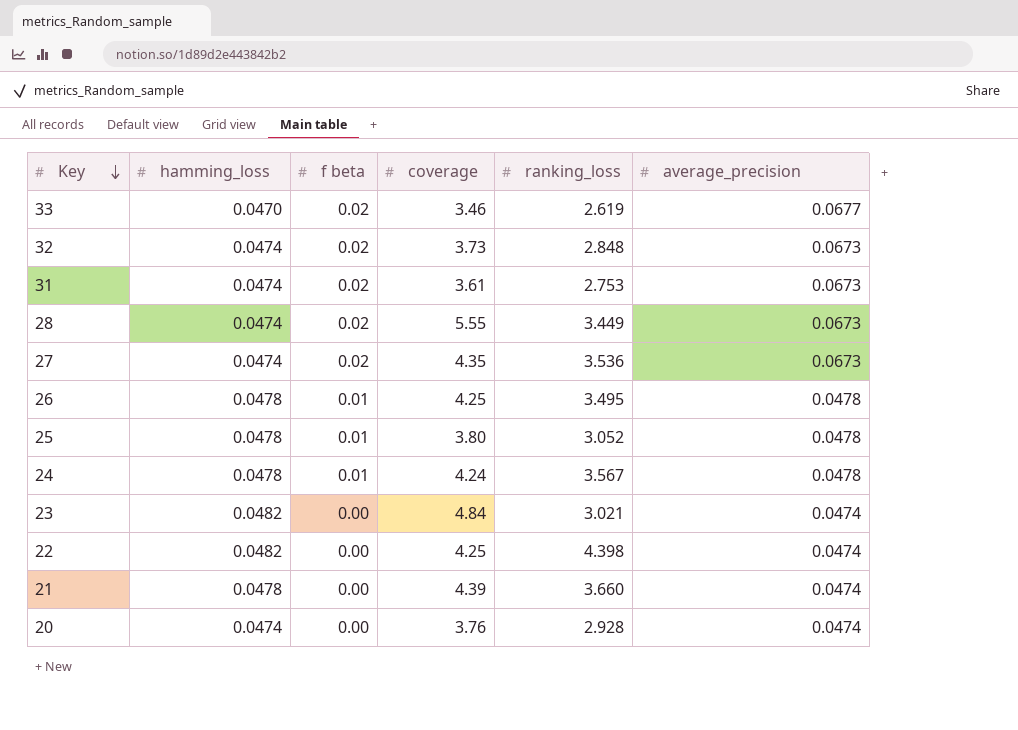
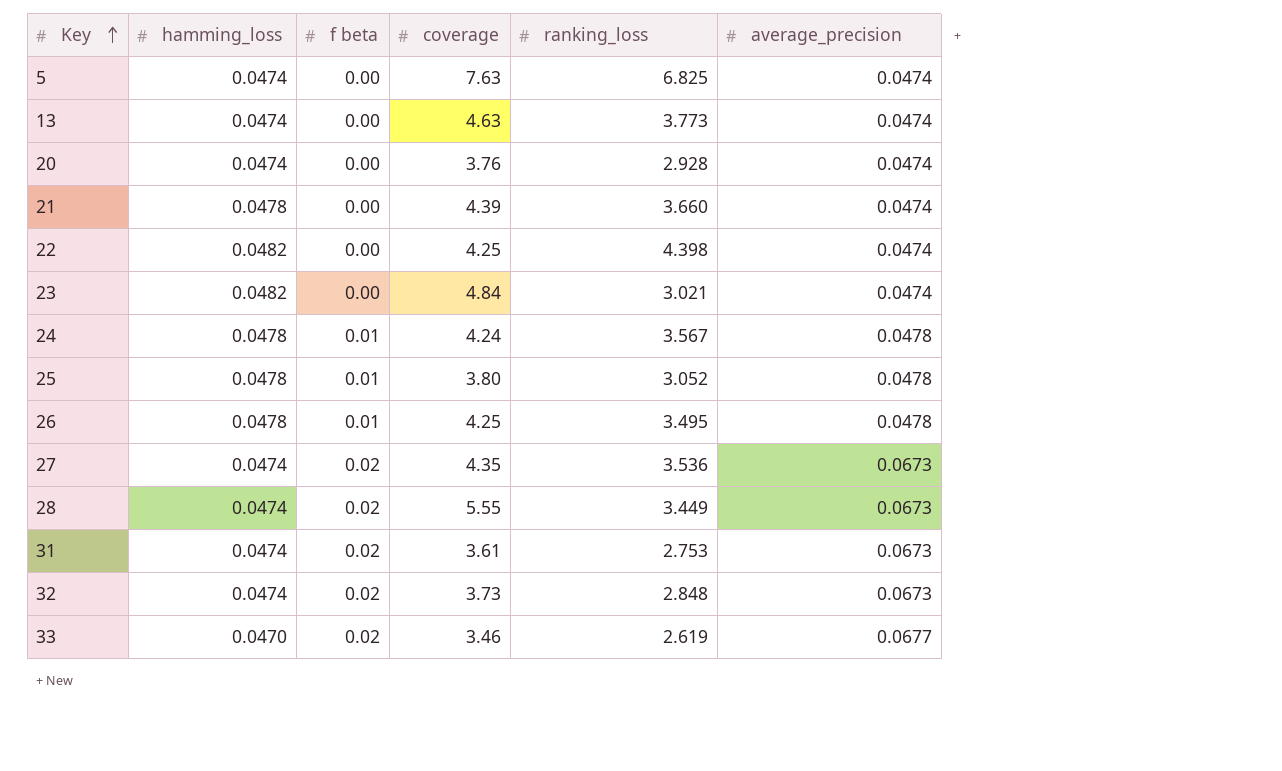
row order: Key descending -> Key ascending
row 5: none -> 0.0474 | 0.00 | 7.63 | 6.825 | 0.0474
row 13: none -> 0.0474 | 0.00 | 4.63 | 3.773 | 0.0474

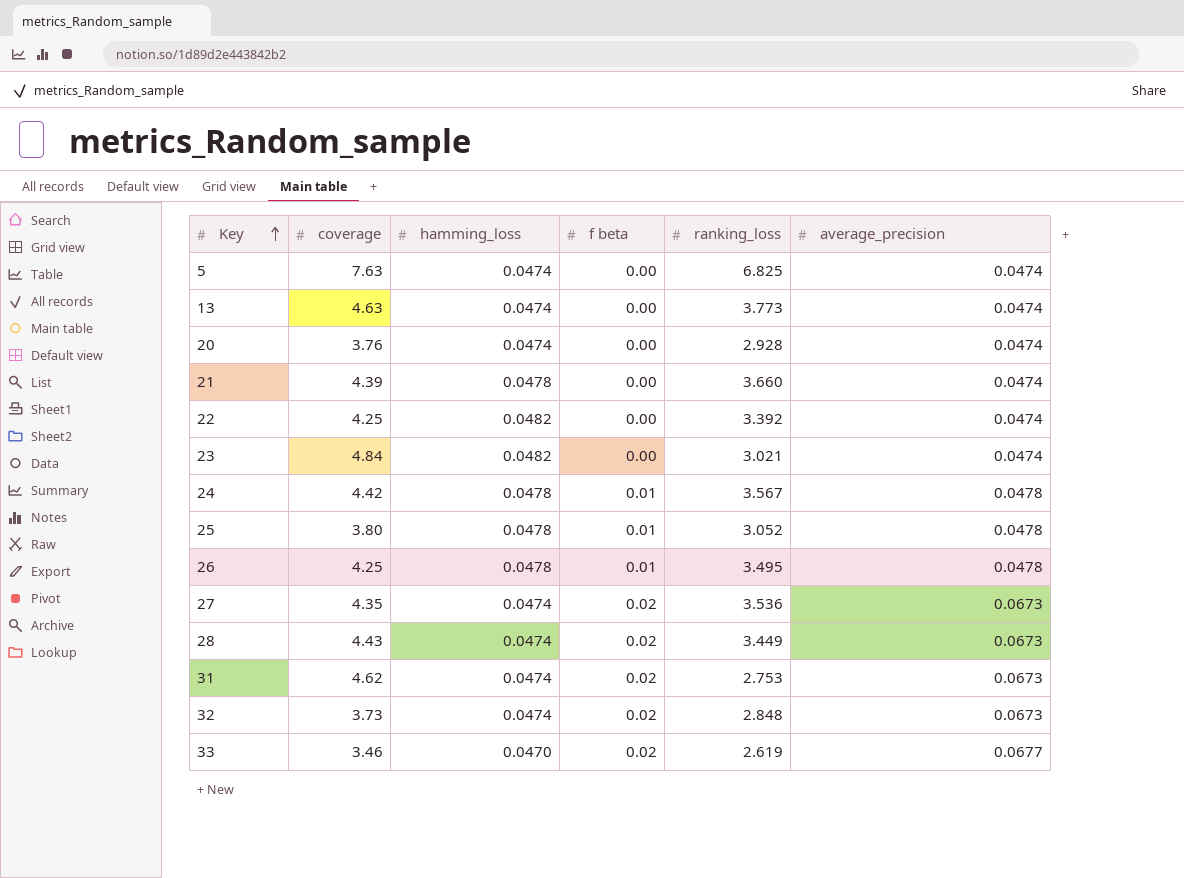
column coverage | position: 4 -> 2
22 | ranking_loss: 4.398 -> 3.392
24 | coverage: 4.24 -> 4.42
28 | coverage: 5.55 -> 4.43
31 | coverage: 3.61 -> 4.62

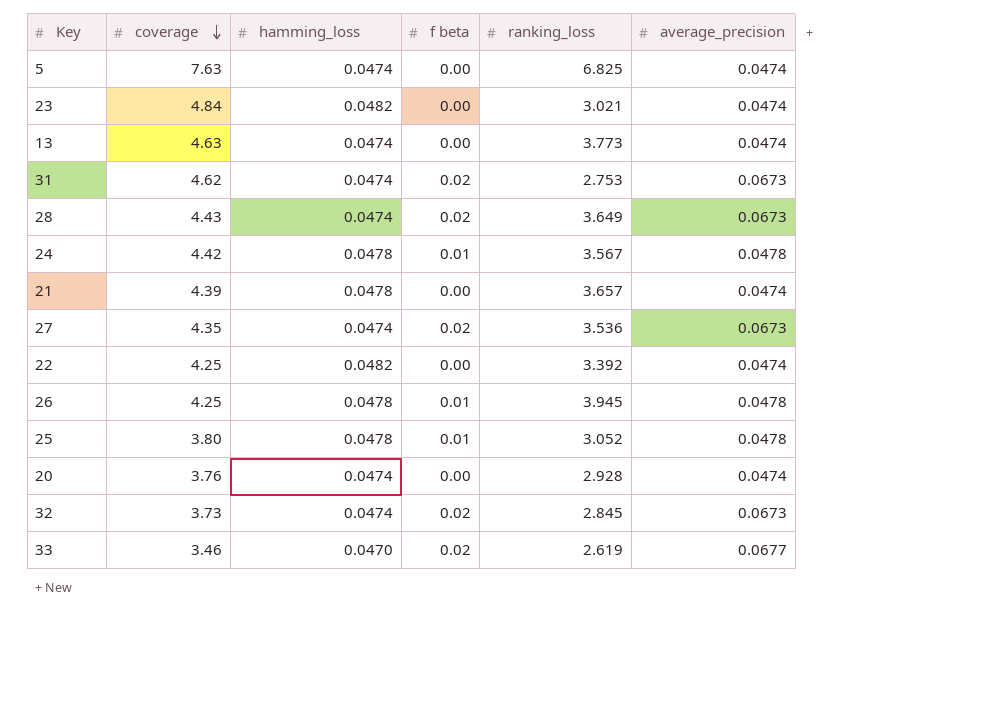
row order: Key ascending -> coverage descending
28 | ranking_loss: 3.449 -> 3.649
21 | ranking_loss: 3.660 -> 3.657
26 | ranking_loss: 3.495 -> 3.945
32 | ranking_loss: 2.848 -> 2.845

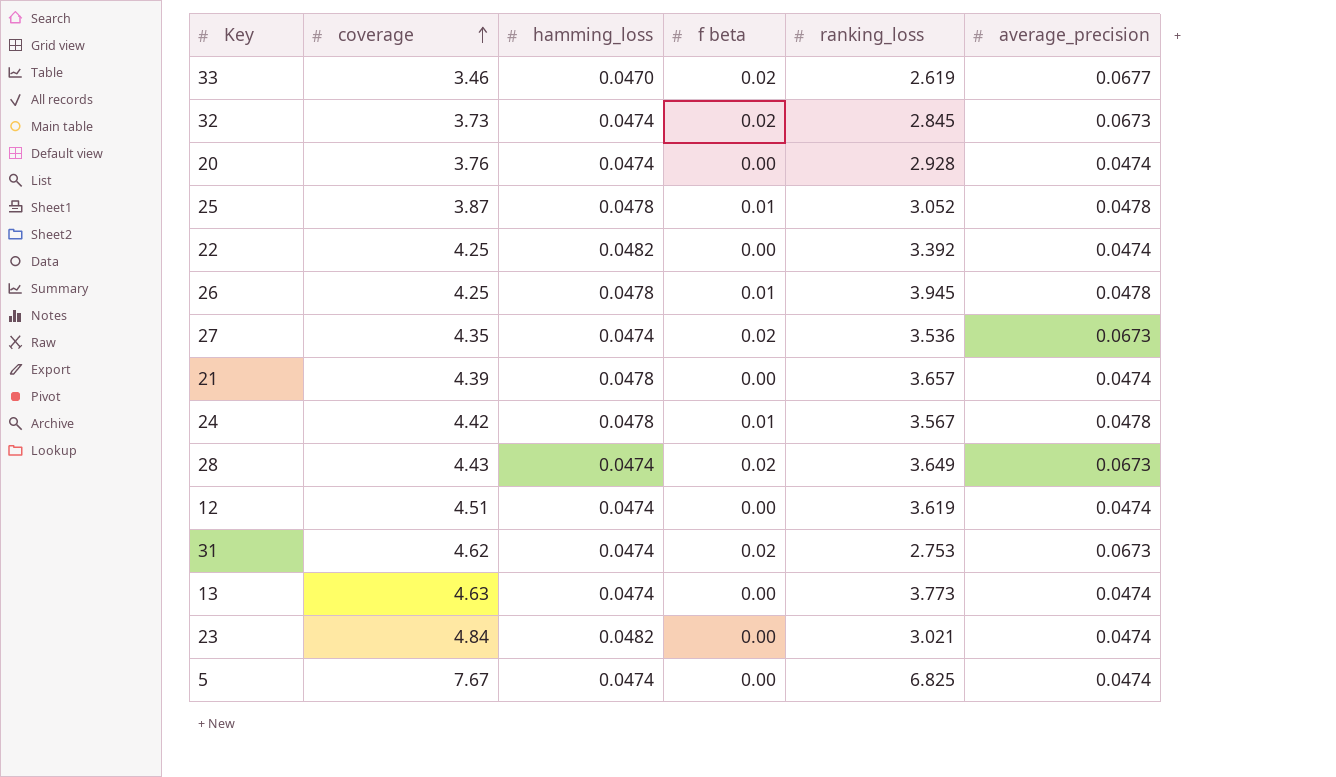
row order: coverage descending -> coverage ascending
25 | coverage: 3.80 -> 3.87
row 12: none -> 4.51 | 0.0474 | 0.00 | 3.619 | 0.0474
5 | coverage: 7.63 -> 7.67

